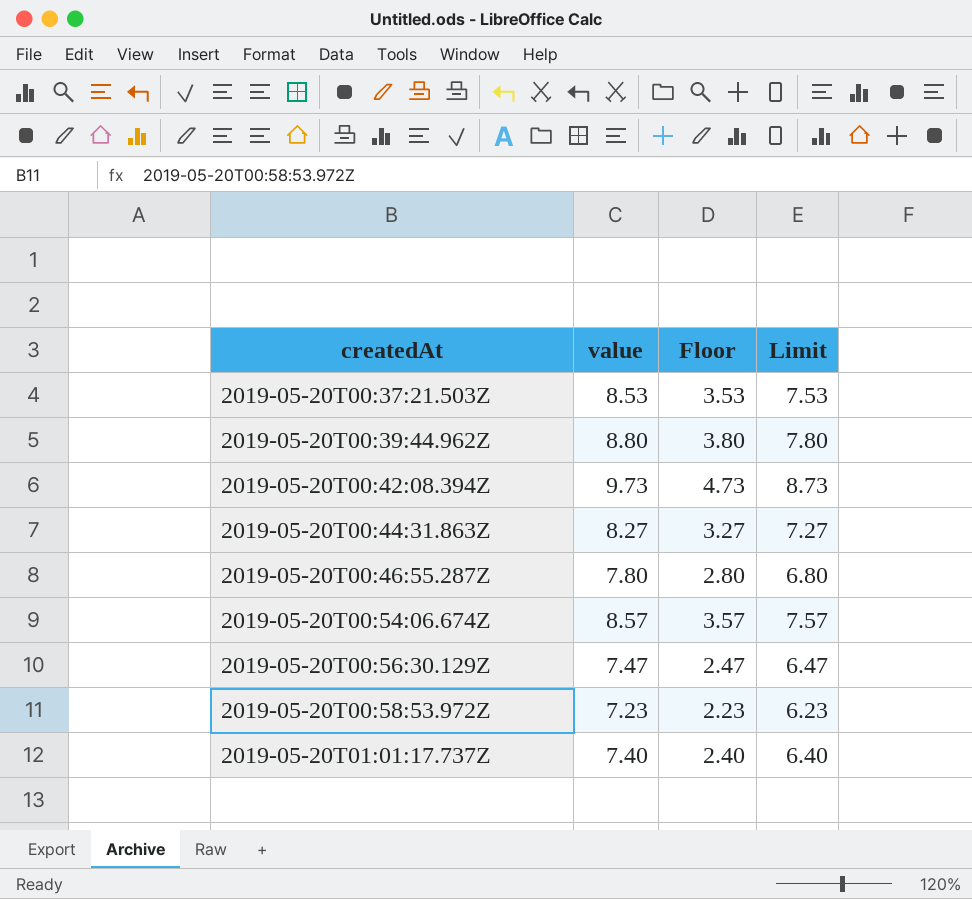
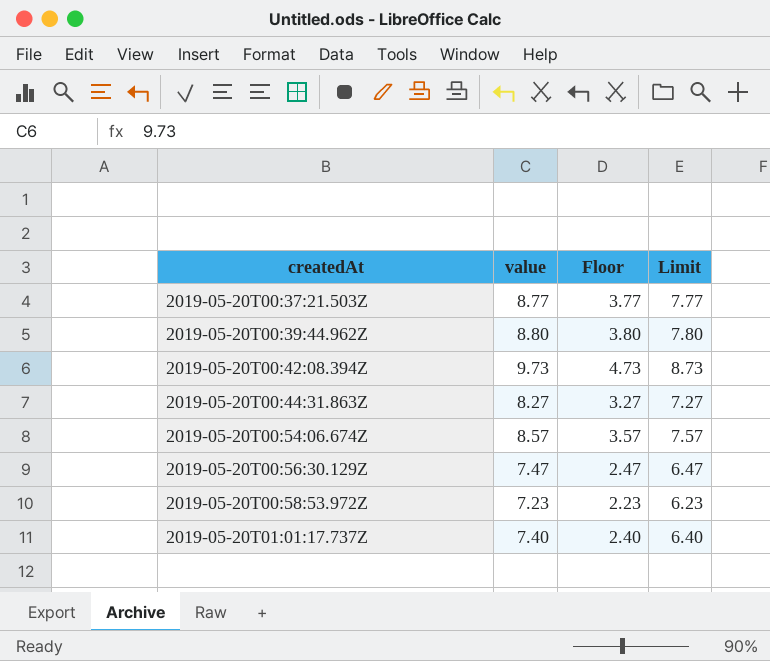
row 2019-05-20T00:46:55.287Z: 7.80 | 2.80 | 6.80 -> none
2019-05-20T00:37:21.503Z | value: 8.53 -> 8.77
2019-05-20T00:37:21.503Z | Floor: 3.53 -> 3.77
2019-05-20T00:37:21.503Z | Limit: 7.53 -> 7.77

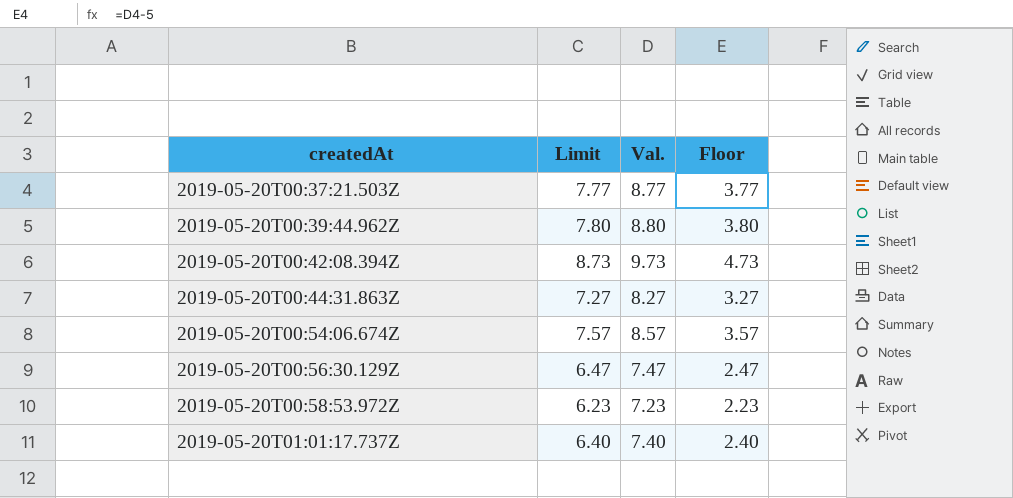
column Limit | position: 4 -> 2
column name: value -> Val.

